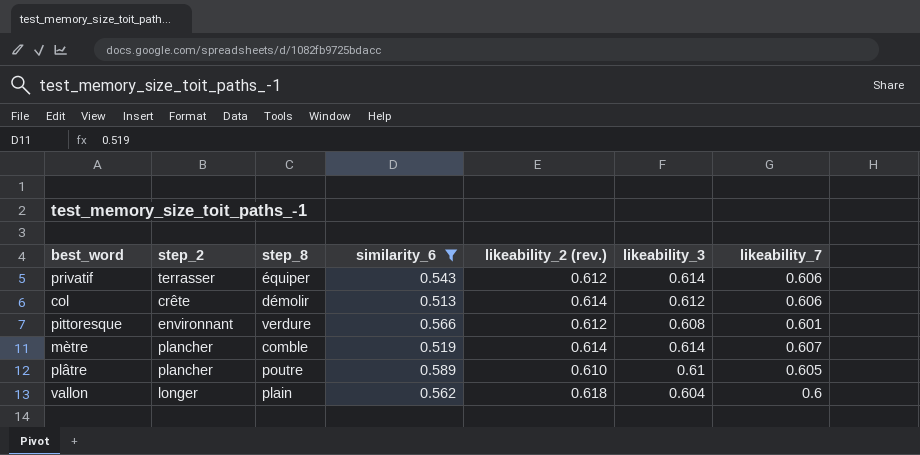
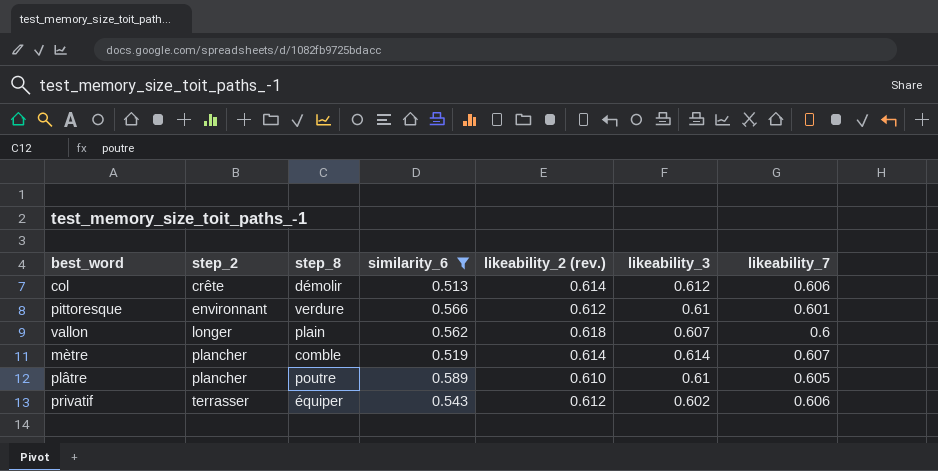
row order: none -> step_2 ascending
pittoresque | likeability_3: 0.608 -> 0.61
vallon | likeability_3: 0.604 -> 0.607
privatif | likeability_3: 0.614 -> 0.602

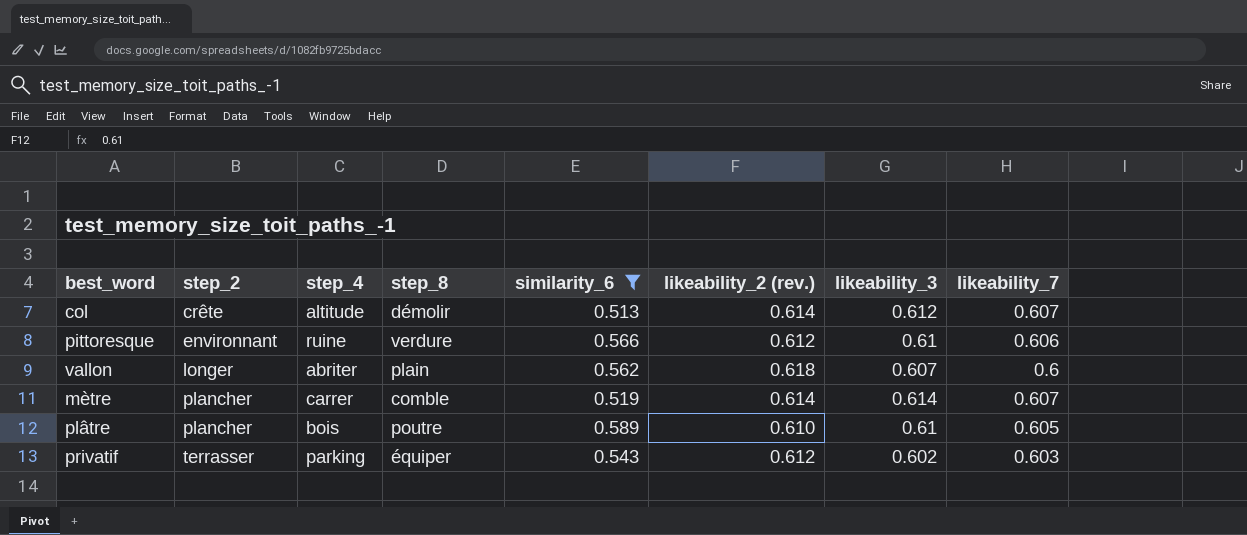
column step_4 | position: none -> 3
col | likeability_7: 0.606 -> 0.607
pittoresque | likeability_7: 0.601 -> 0.606
privatif | likeability_7: 0.606 -> 0.603

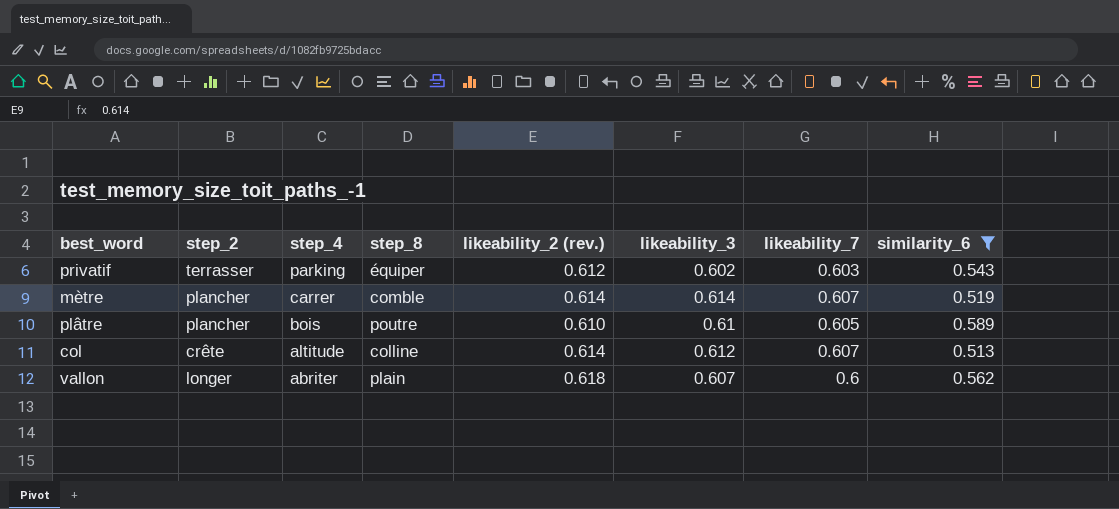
row order: step_2 ascending -> step_4 descending
column similarity_6 | position: 5 -> 8
row pittoresque: environnant | ruine | verdure | 0.566 | 0.612 | 0.61 | 0.606 -> none
col | step_8: démolir -> colline

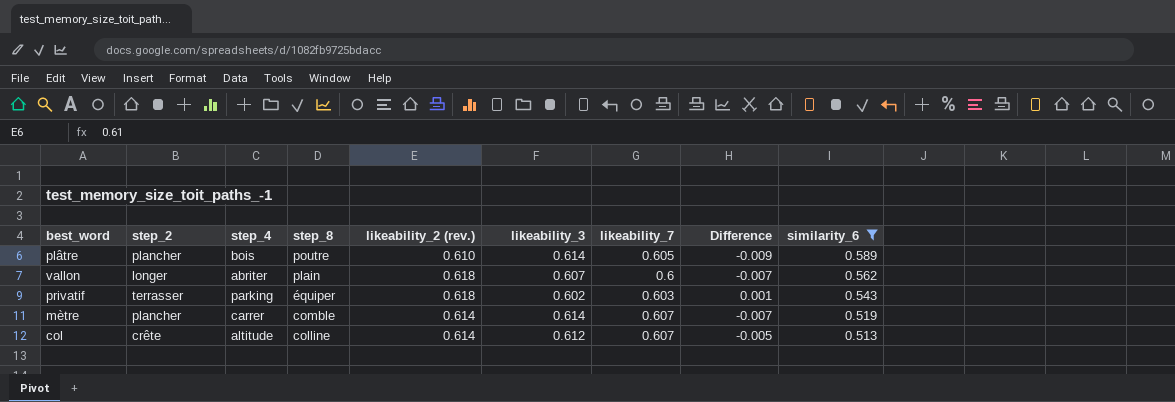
row order: step_4 descending -> step_8 descending
column Difference | formula: none -> [likeability_7] - [likeability_3]
plâtre | likeability_3: 0.61 -> 0.614
privatif | likeability_2 (rev.): 0.612 -> 0.618

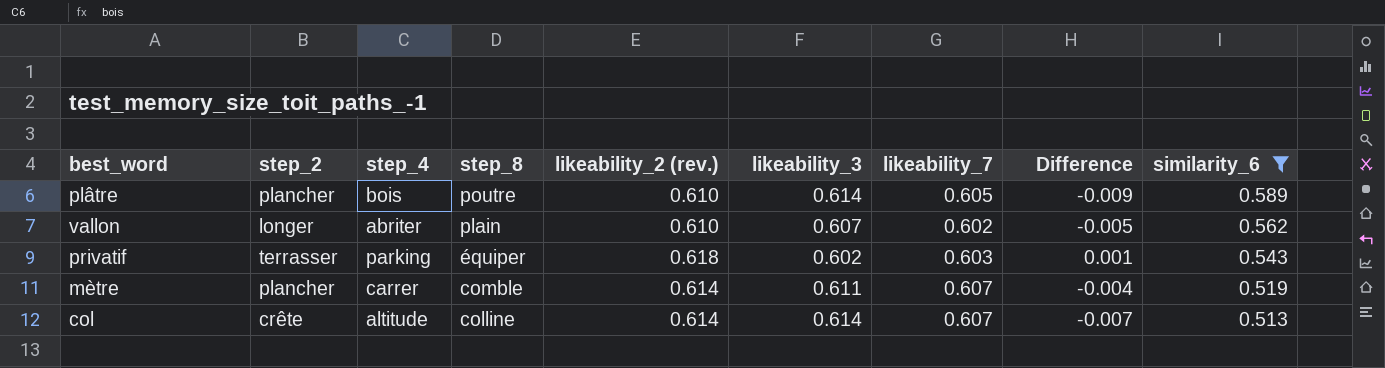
vallon | likeability_2 (rev.): 0.618 -> 0.610
vallon | likeability_7: 0.6 -> 0.602
vallon | Difference: -0.007 -> -0.005
mètre | likeability_3: 0.614 -> 0.611
mètre | Difference: -0.007 -> -0.004
col | likeability_3: 0.612 -> 0.614
col | Difference: -0.005 -> -0.007

